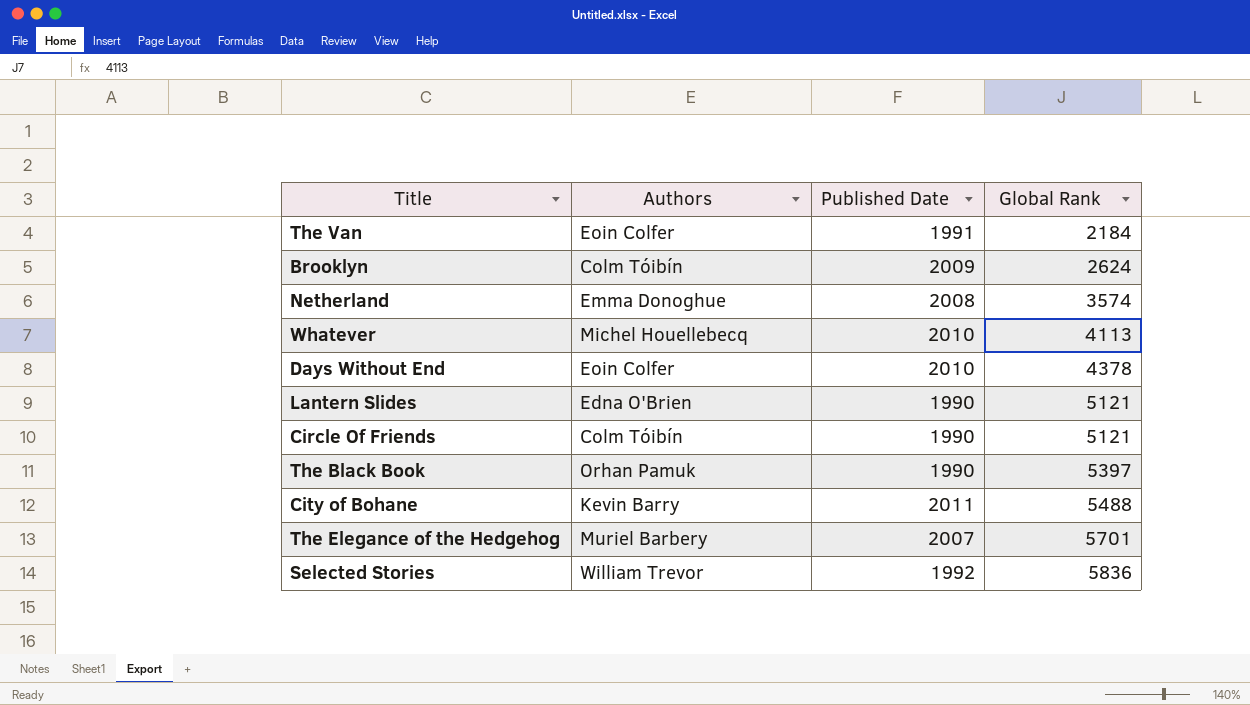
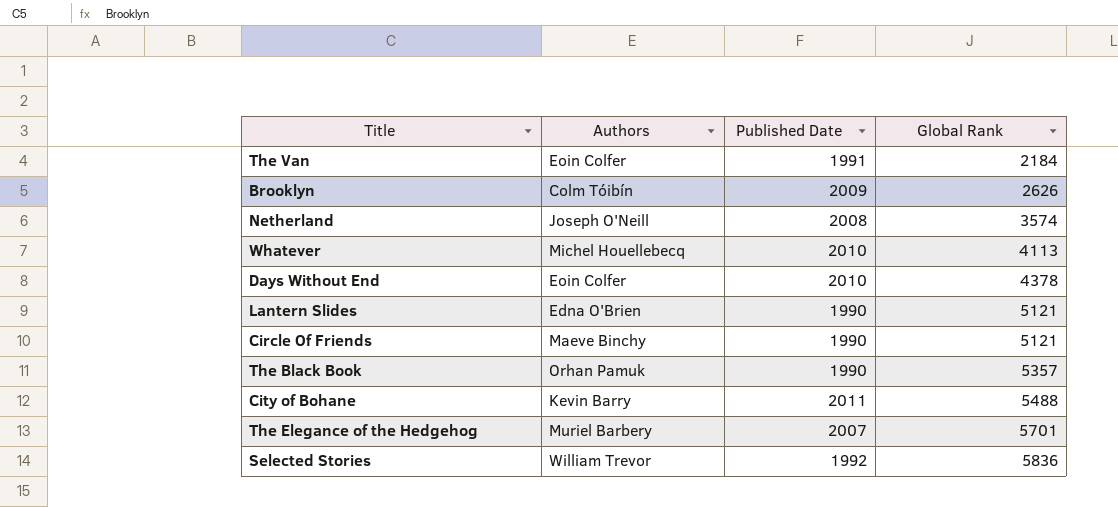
Brooklyn | Global Rank: 2624 -> 2626
Netherland | Authors: Emma Donoghue -> Joseph O'Neill
Circle Of Friends | Authors: Colm Tóibín -> Maeve Binchy
The Black Book | Global Rank: 5397 -> 5357

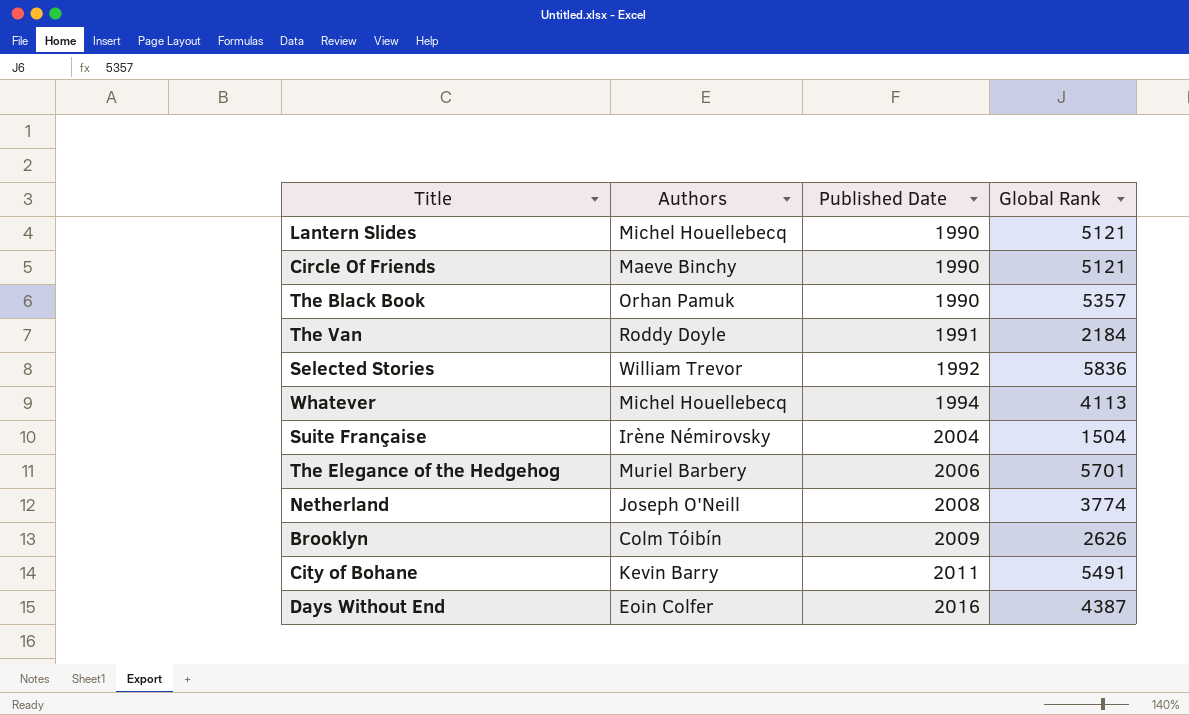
row order: Global Rank ascending -> Published Date ascending
Lantern Slides | Authors: Edna O'Brien -> Michel Houellebecq
The Van | Authors: Eoin Colfer -> Roddy Doyle
Whatever | Published Date: 2010 -> 1994
row Suite Française: none -> Irène Némirovsky | 2004 | 1504
The Elegance of the Hedgehog | Published Date: 2007 -> 2006
Netherland | Global Rank: 3574 -> 3774
City of Bohane | Global Rank: 5488 -> 5491
Days Without End | Published Date: 2010 -> 2016
Days Without End | Global Rank: 4378 -> 4387

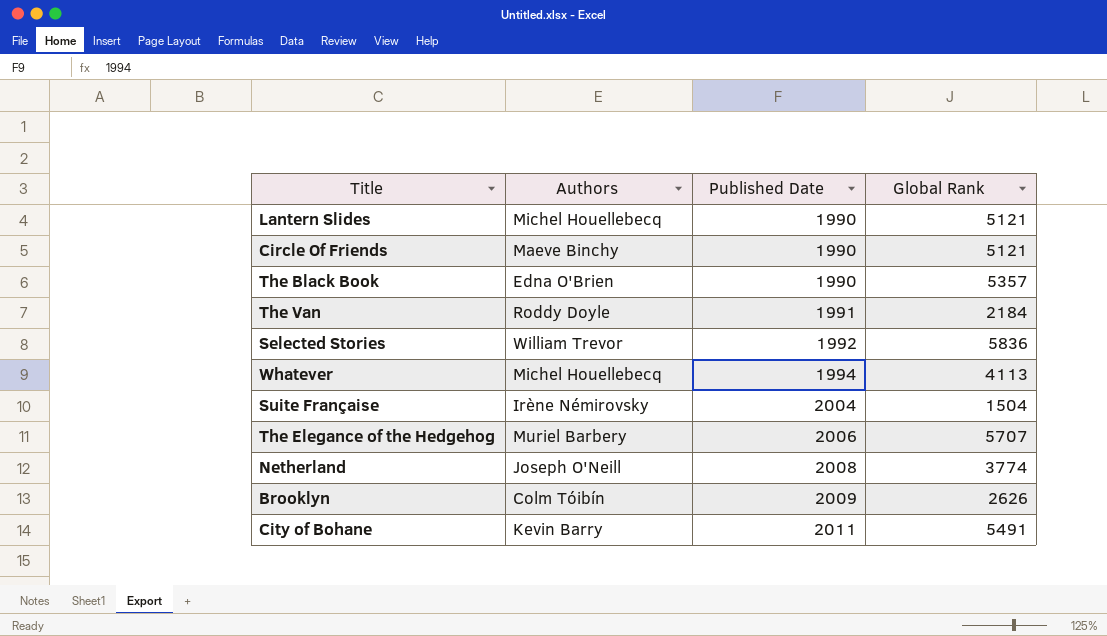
row Days Without End: Eoin Colfer | 2016 | 4387 -> none
The Black Book | Authors: Orhan Pamuk -> Edna O'Brien
The Elegance of the Hedgehog | Global Rank: 5701 -> 5707

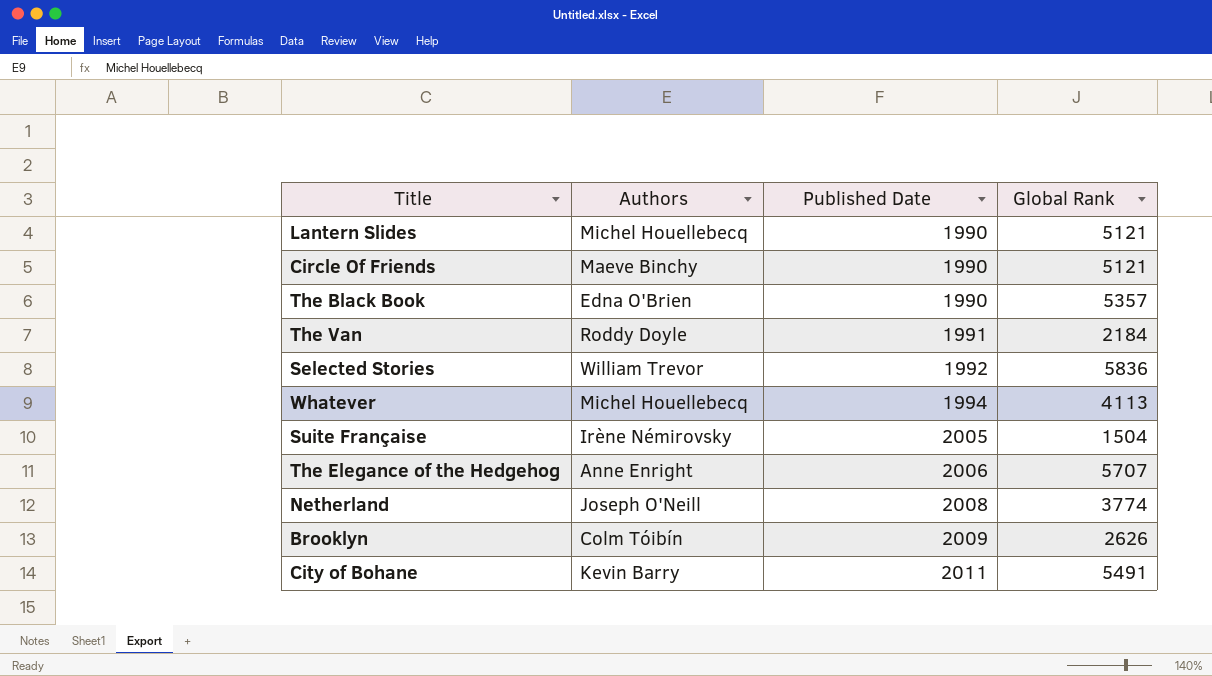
Suite Française | Published Date: 2004 -> 2005
The Elegance of the Hedgehog | Authors: Muriel Barbery -> Anne Enright

